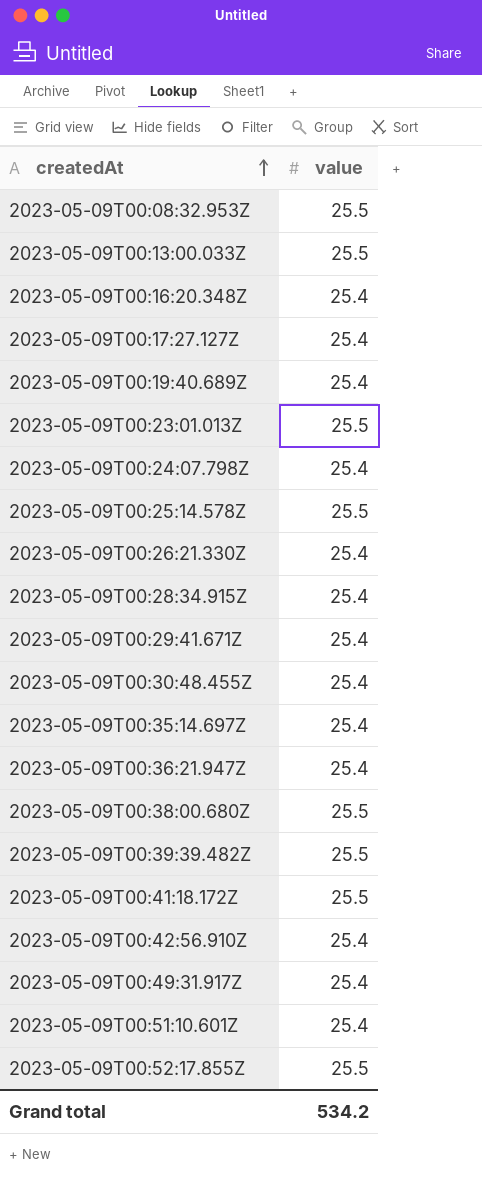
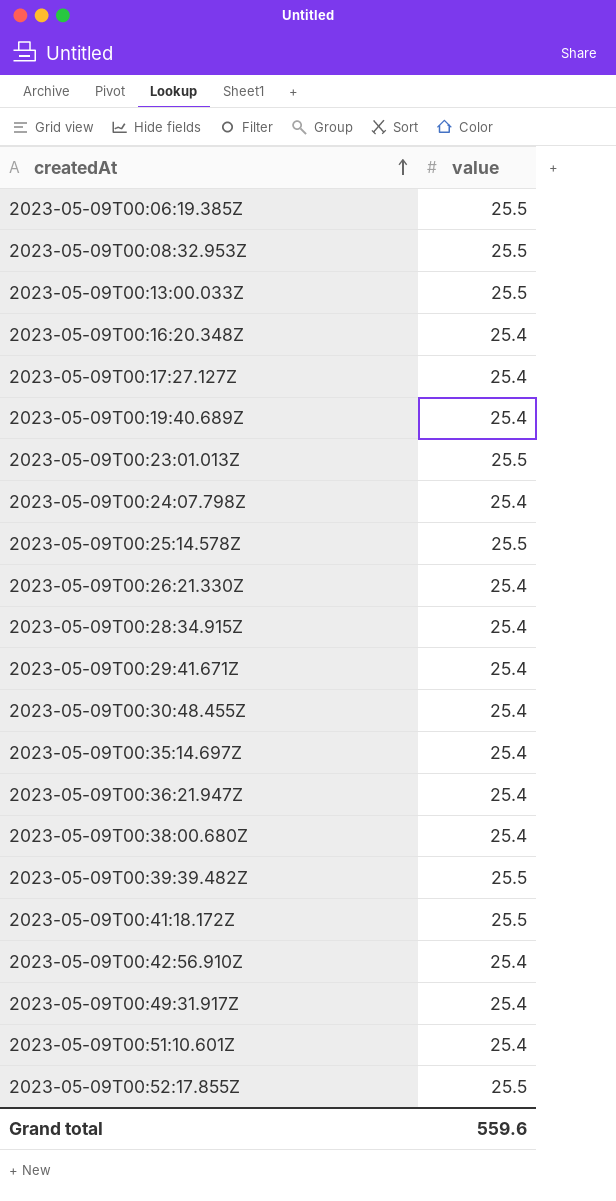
row 2023-05-09T00:06:19.385Z: none -> 25.5
2023-05-09T00:38:00.680Z | value: 25.5 -> 25.4
Grand total | value: 534.2 -> 559.6

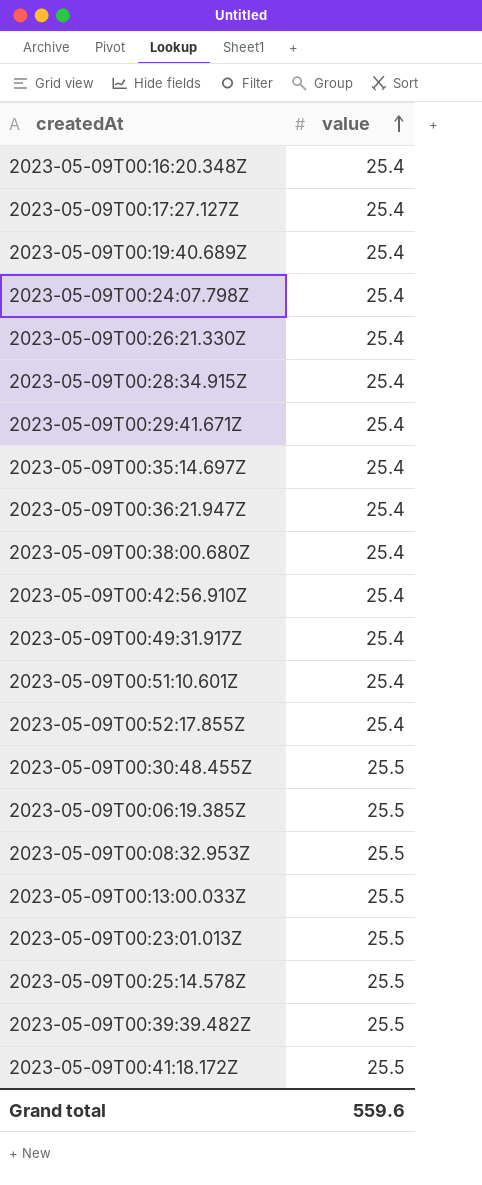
row order: createdAt ascending -> value ascending
2023-05-09T00:52:17.855Z | value: 25.5 -> 25.4
2023-05-09T00:30:48.455Z | value: 25.4 -> 25.5

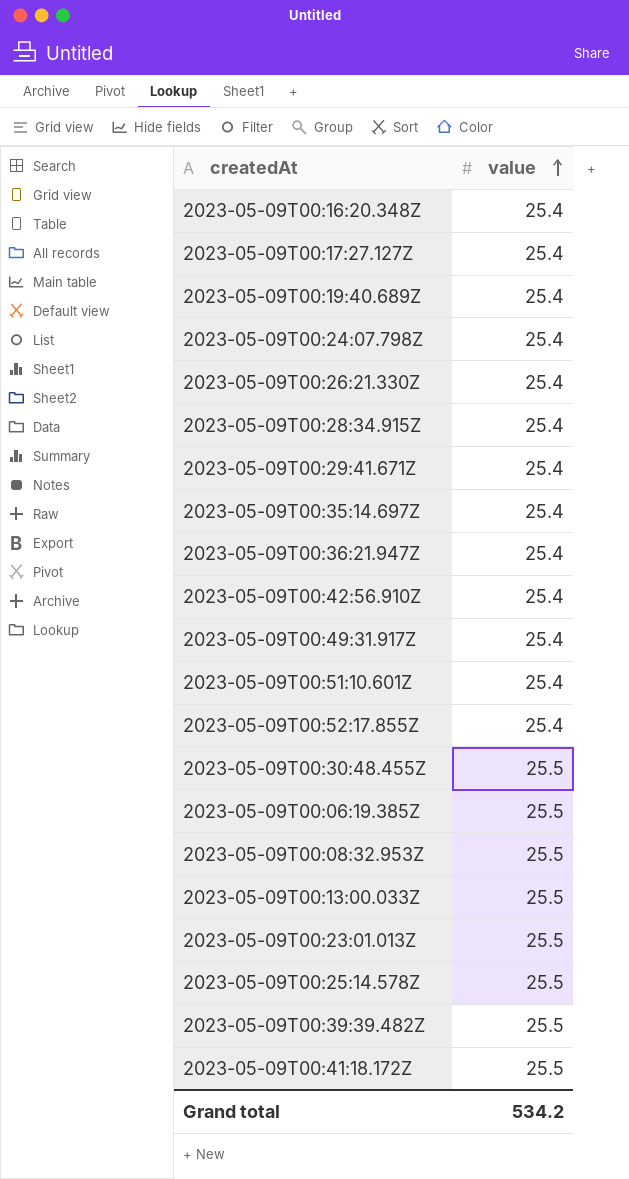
row 2023-05-09T00:38:00.680Z: 25.4 -> none
Grand total | value: 559.6 -> 534.2

